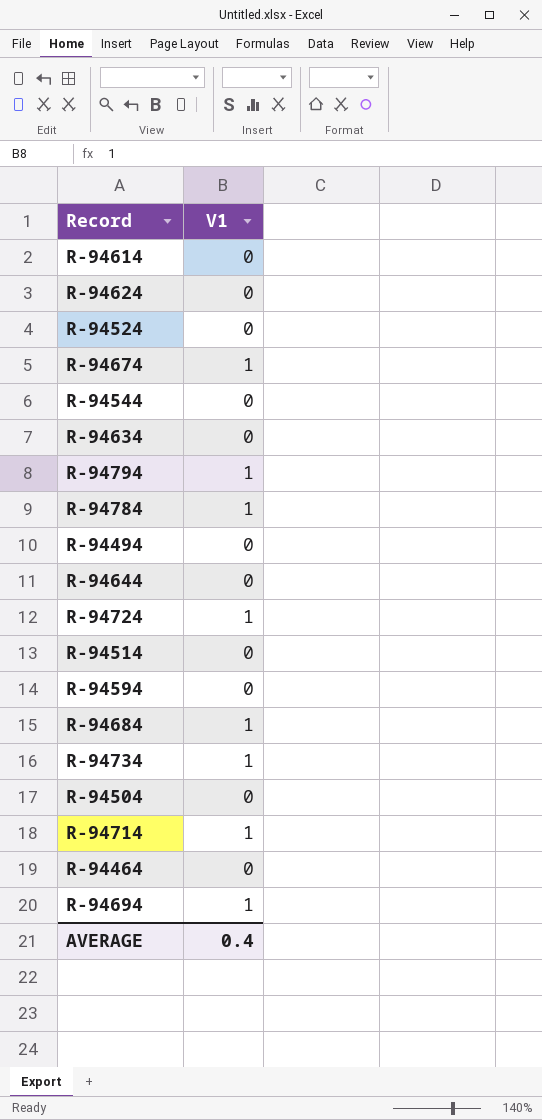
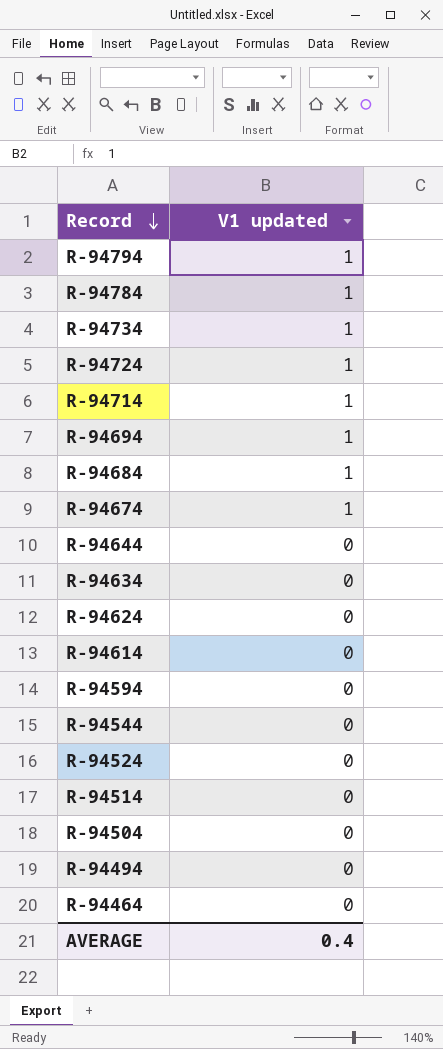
row order: none -> Record descending
column name: V1 -> V1 updated

